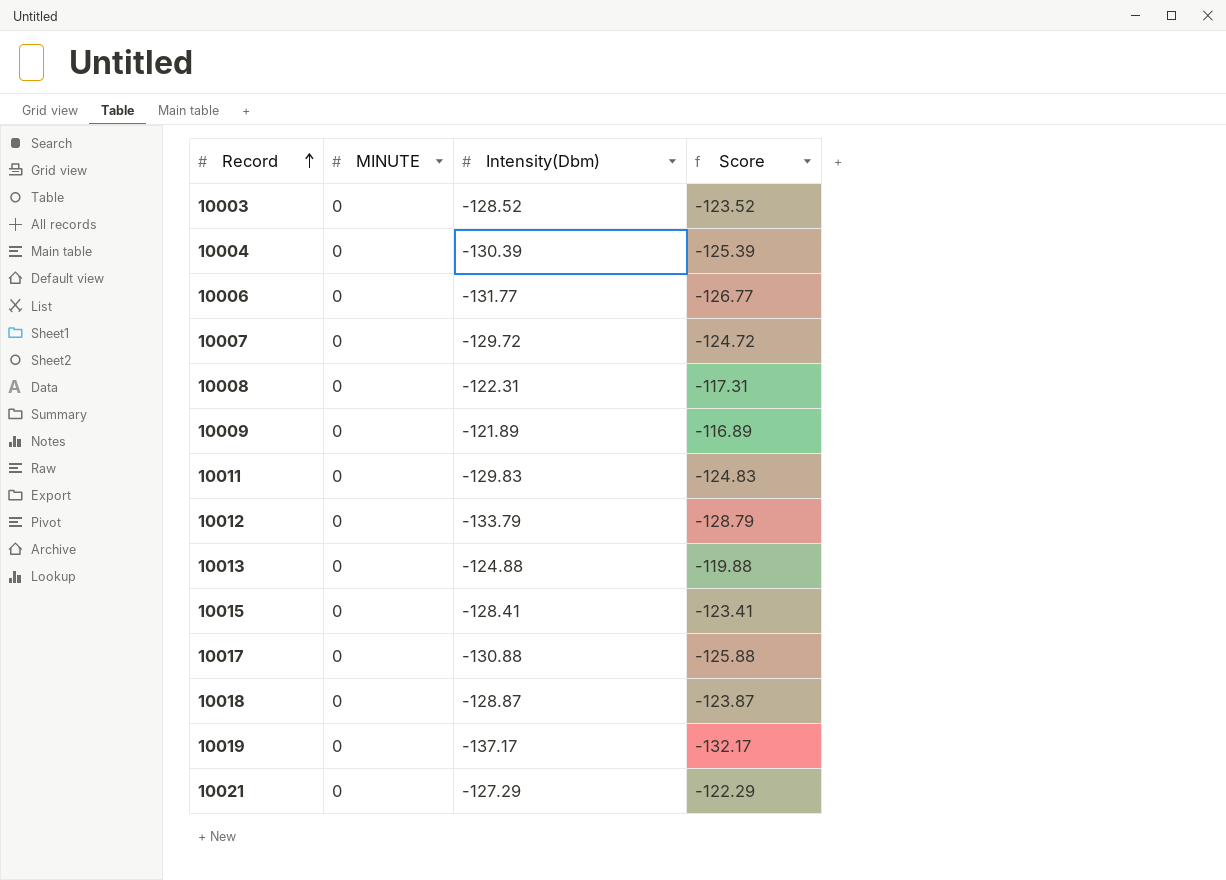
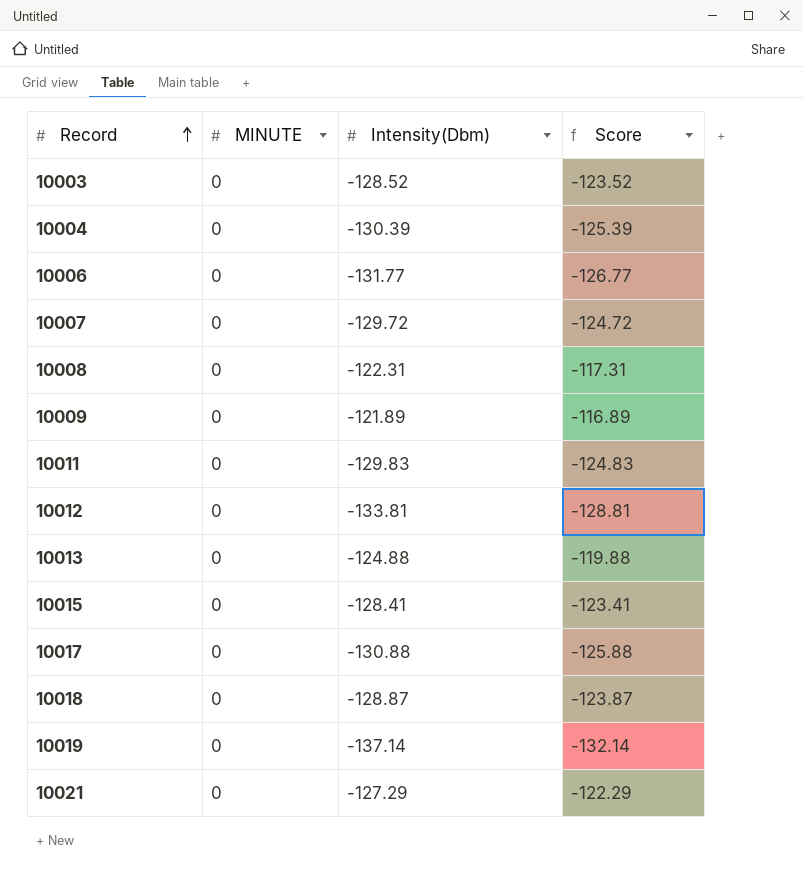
10012 | Intensity(Dbm): -133.79 -> -133.81
10012 | Score: -128.79 -> -128.81
10019 | Intensity(Dbm): -137.17 -> -137.14
10019 | Score: -132.17 -> -132.14

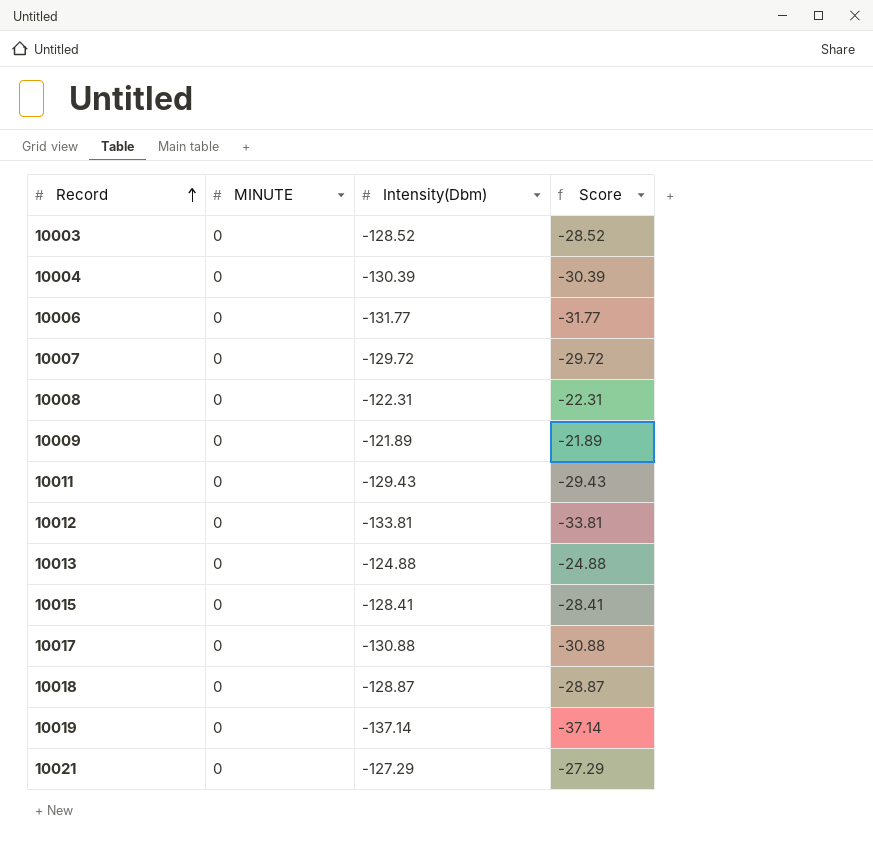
column Score | formula: [Intensity(Dbm)] + 5 -> [Intensity(Dbm)] + 100
10011 | Intensity(Dbm): -129.83 -> -129.43

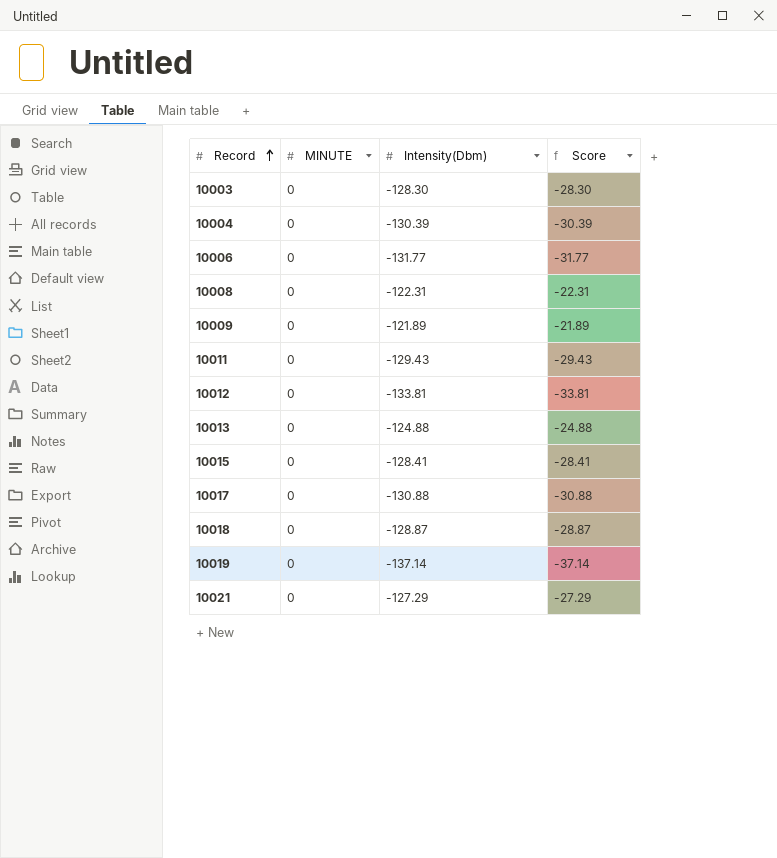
row 10007: 0 | -129.72 | -29.72 -> none
10003 | Intensity(Dbm): -128.52 -> -128.30
10003 | Score: -28.52 -> -28.30

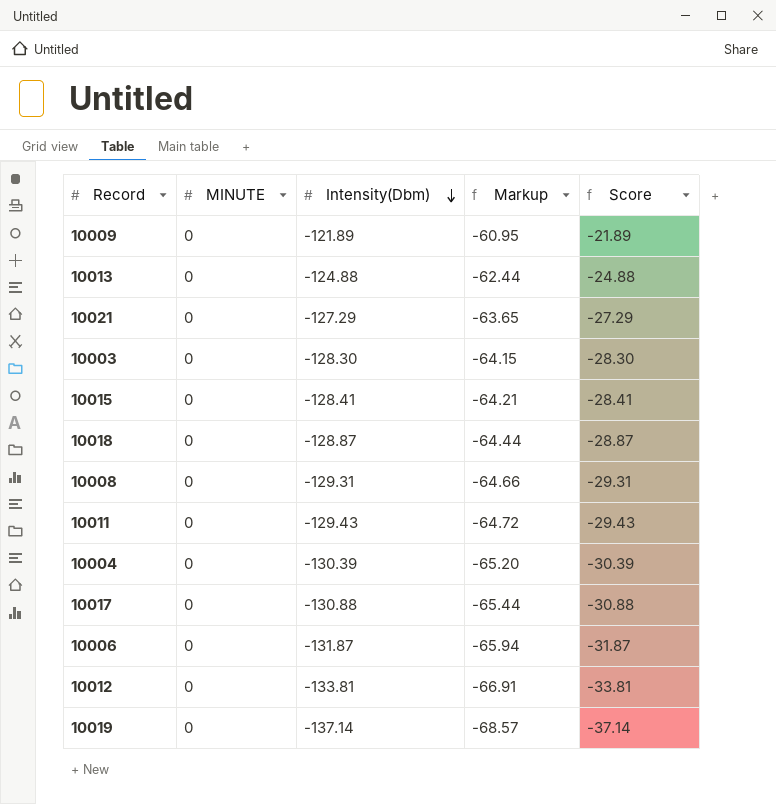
row order: Record ascending -> Intensity(Dbm) descending
column Markup | formula: none -> [Intensity(Dbm)] * 0.5
10008 | Intensity(Dbm): -122.31 -> -129.31
10008 | Score: -22.31 -> -29.31
10006 | Intensity(Dbm): -131.77 -> -131.87
10006 | Score: -31.77 -> -31.87

